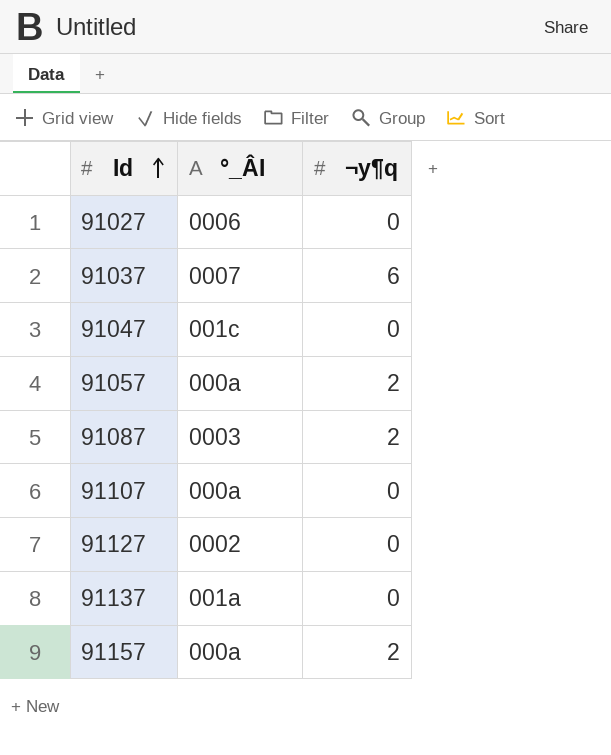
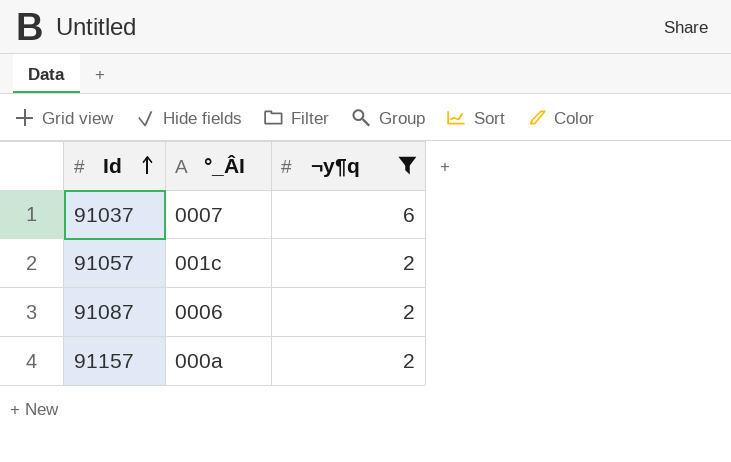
filter: none -> ¬y¶q != 0
91057 | °_ÂI: 000a -> 001c
91087 | °_ÂI: 0003 -> 0006

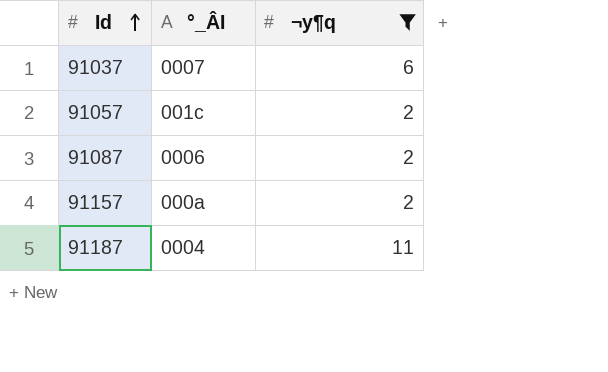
row 91187: none -> 0004 | 11

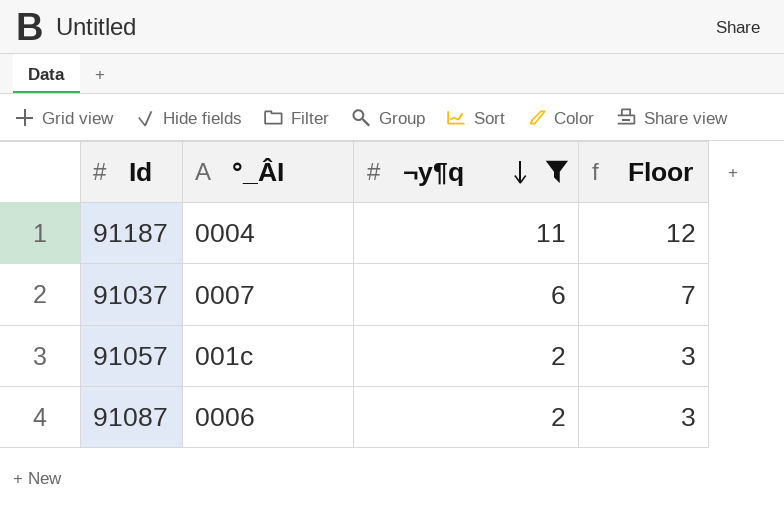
row order: Id ascending -> ¬y¶q descending
column Floor | formula: none -> [¬y¶q] + 1
row 91157: 000a | 2 -> none

